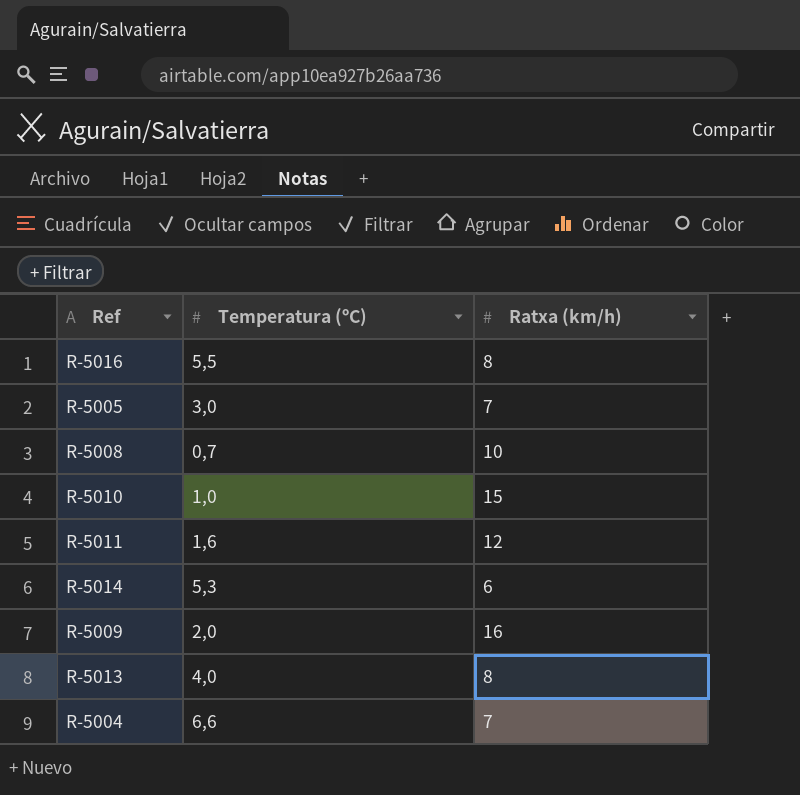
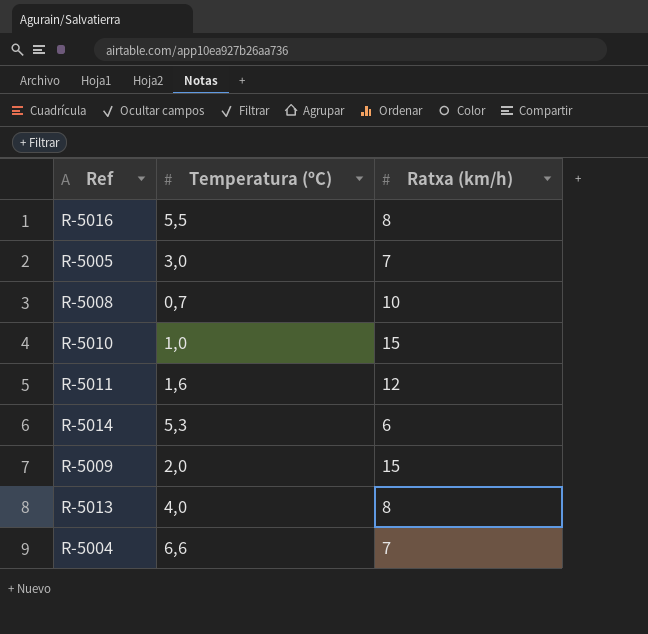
R-5009 | Ratxa (km/h): 16 -> 15

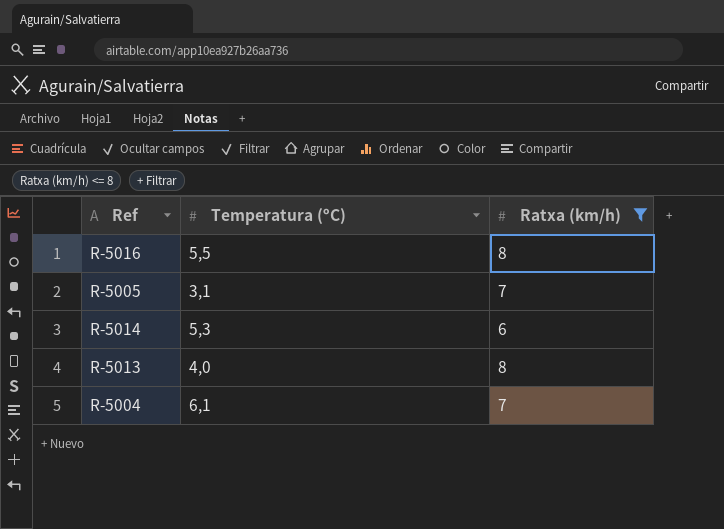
filter: none -> Ratxa (km/h) <= 8
R-5005 | Temperatura (ºC): 3,0 -> 3,1
R-5004 | Temperatura (ºC): 6,6 -> 6,1

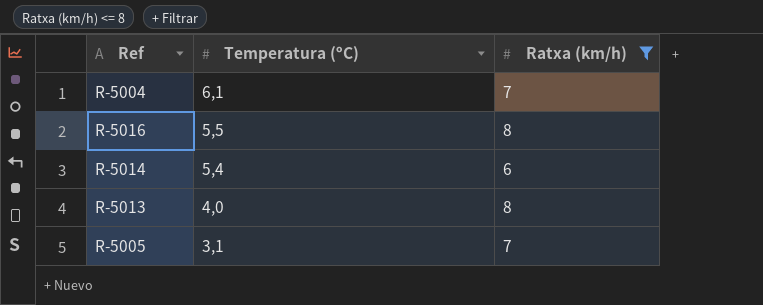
row order: none -> Temperatura (ºC) descending
R-5014 | Temperatura (ºC): 5,3 -> 5,4

